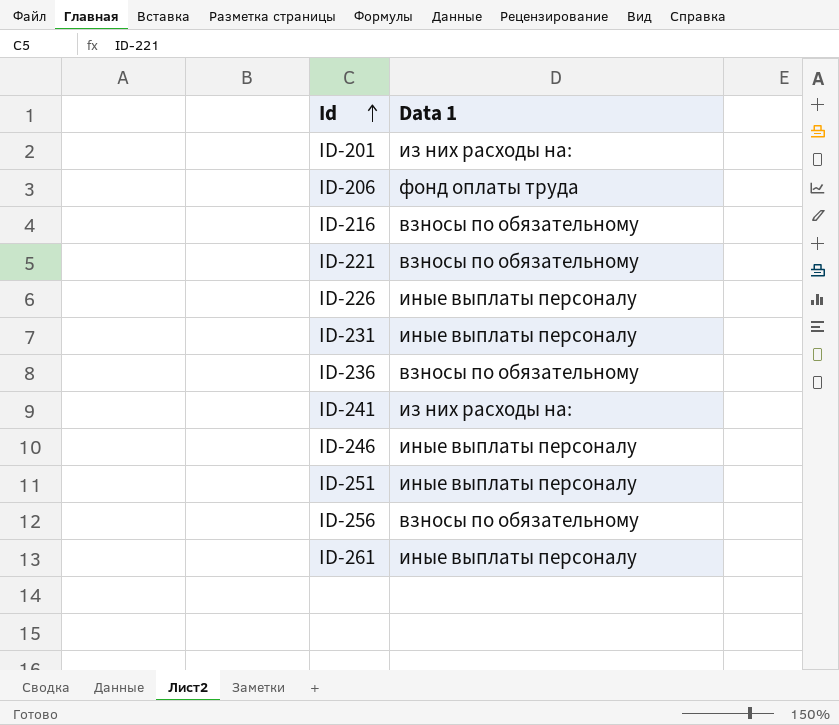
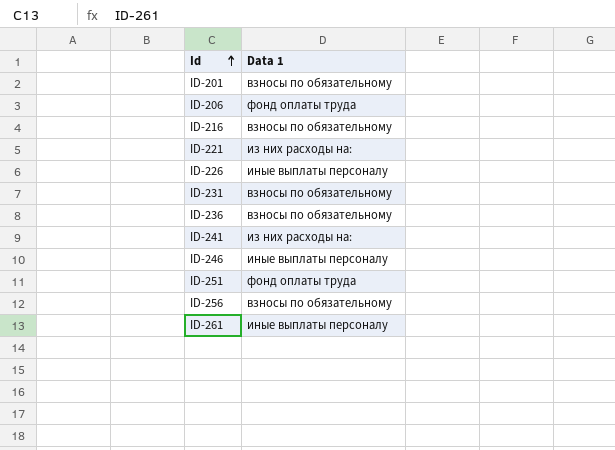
ID-201 | Data 1: из них расходы на: -> взносы по обязательному
ID-221 | Data 1: взносы по обязательному -> из них расходы на:
ID-231 | Data 1: иные выплаты персоналу -> взносы по обязательному
ID-251 | Data 1: иные выплаты персоналу -> фонд оплаты труда

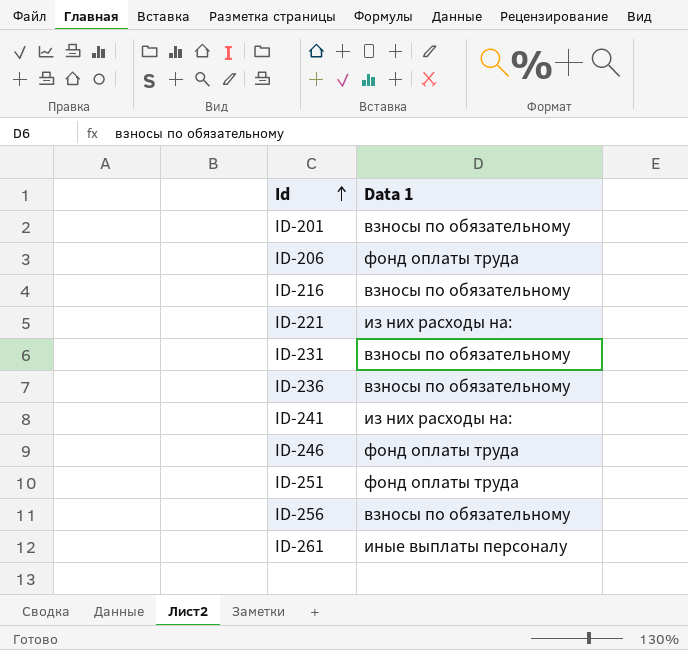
row ID-226: иные выплаты персоналу -> none
ID-246 | Data 1: иные выплаты персоналу -> фонд оплаты труда

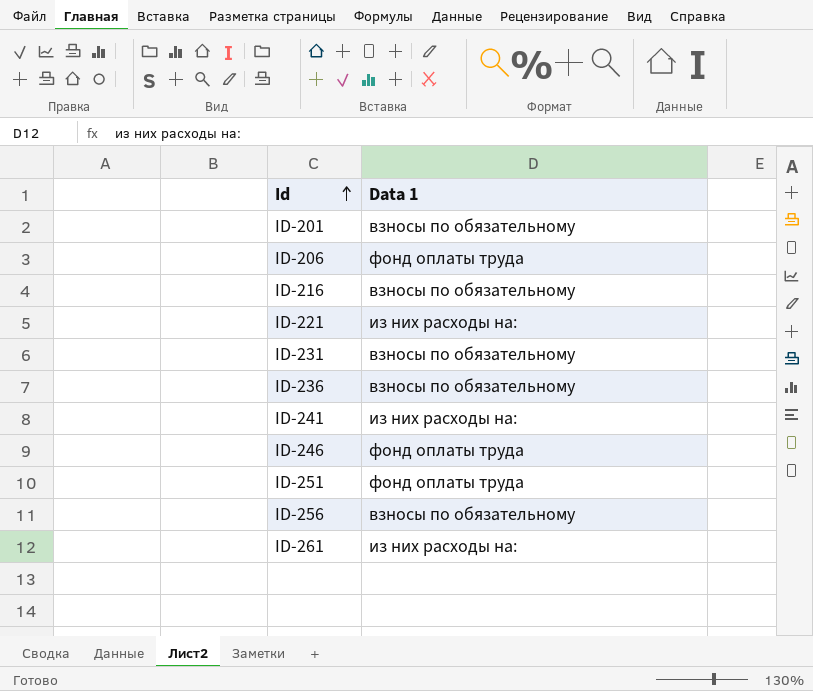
ID-261 | Data 1: иные выплаты персоналу -> из них расходы на:

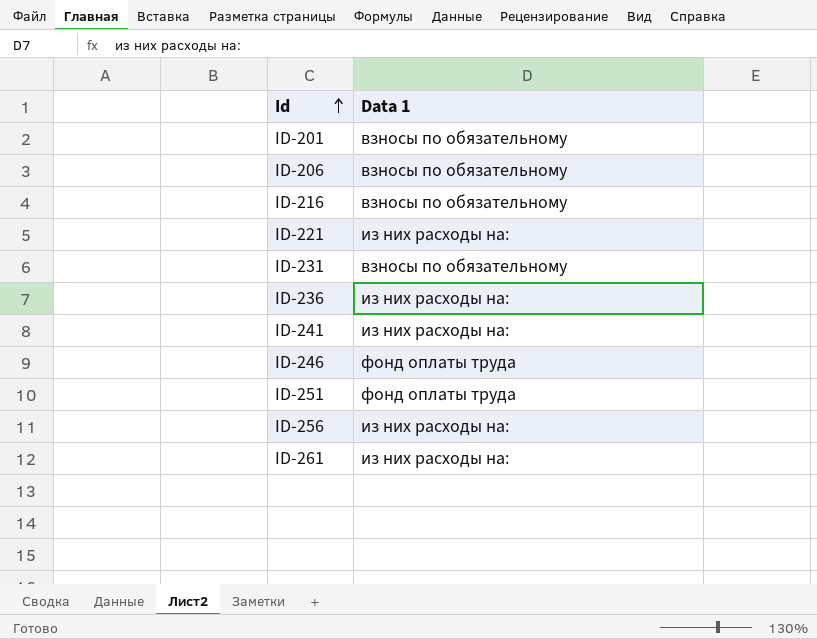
ID-206 | Data 1: фонд оплаты труда -> взносы по обязательному
ID-236 | Data 1: взносы по обязательному -> из них расходы на:
ID-256 | Data 1: взносы по обязательному -> из них расходы на:

